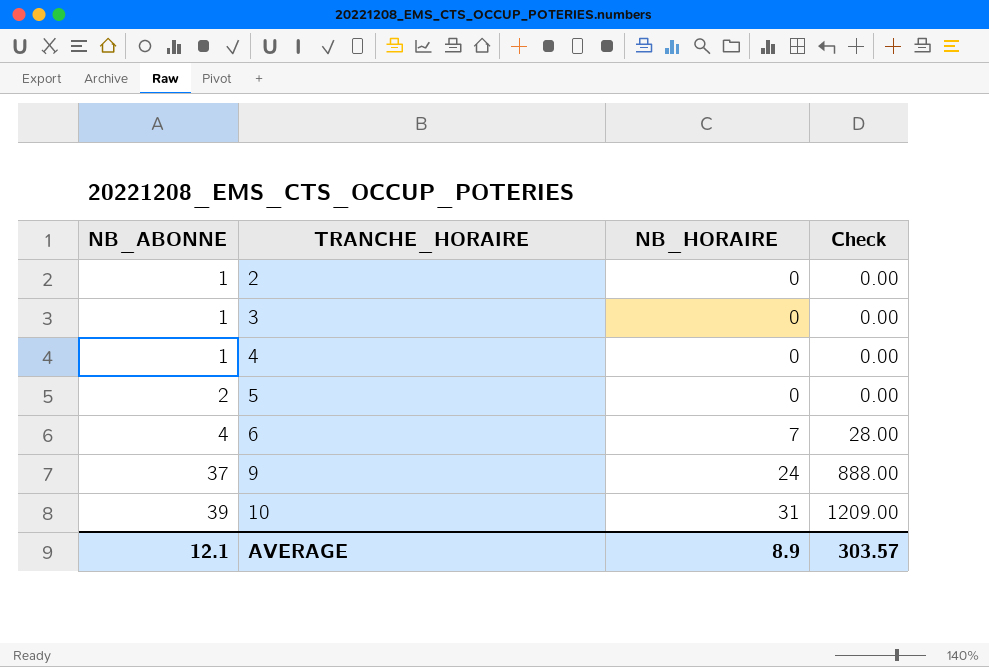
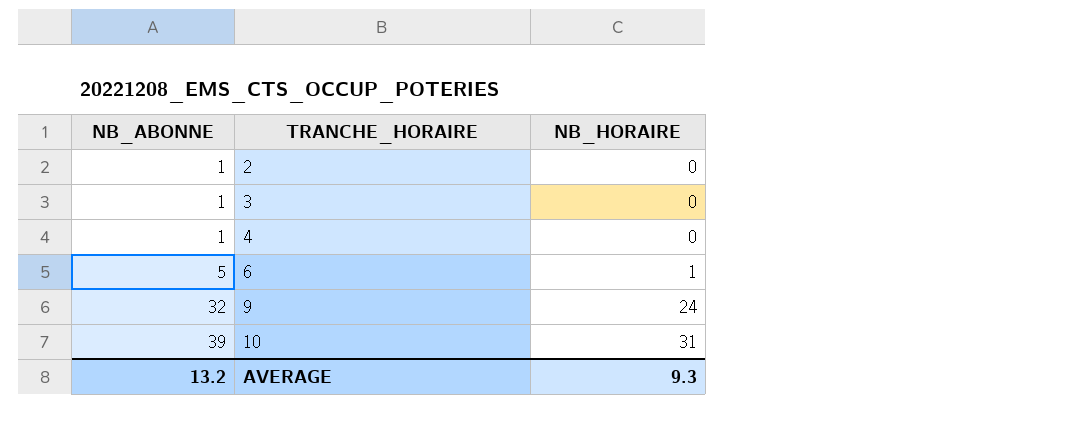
column Check | formula: [NB_ABONNE] * [NB_HORAIRE] -> none
row 5: 2 | 0 | 0.00 -> none
6 | NB_ABONNE: 4 -> 5
6 | NB_HORAIRE: 7 -> 1
9 | NB_ABONNE: 37 -> 32
AVERAGE | NB_ABONNE: 12.1 -> 13.2
AVERAGE | NB_HORAIRE: 8.9 -> 9.3

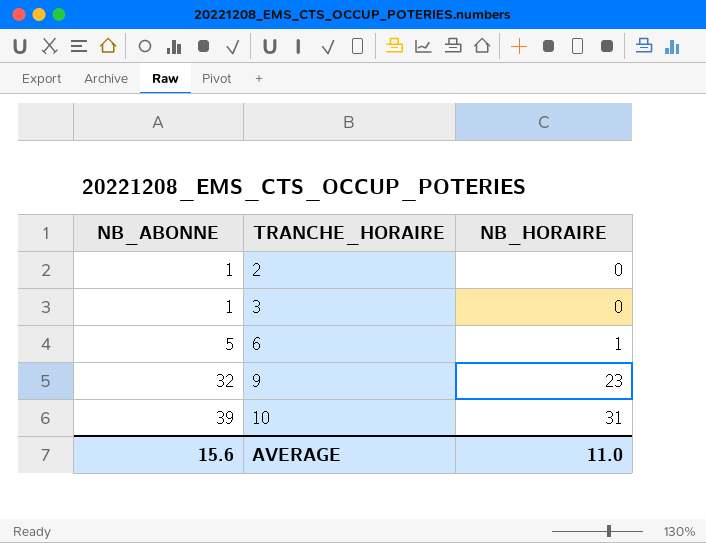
row 4: 1 | 0 -> none
9 | NB_HORAIRE: 24 -> 23
AVERAGE | NB_ABONNE: 13.2 -> 15.6
AVERAGE | NB_HORAIRE: 9.3 -> 11.0

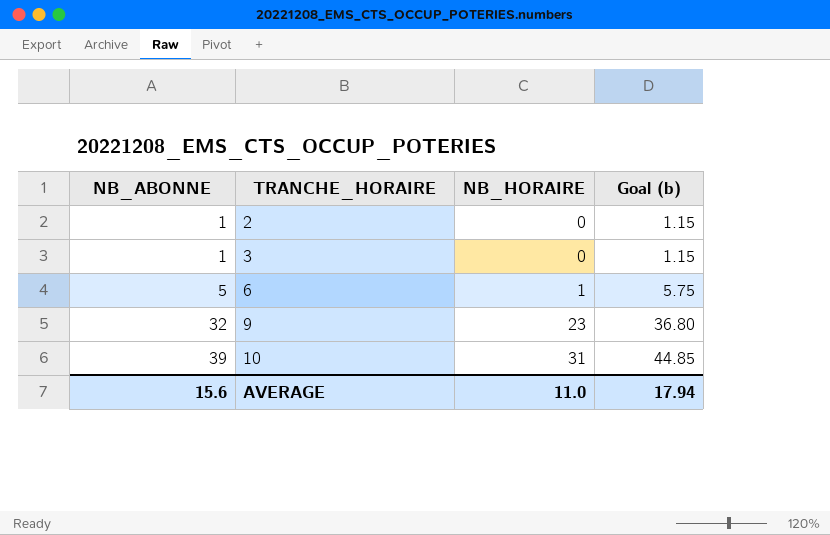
column Goal (b) | formula: none -> [NB_ABONNE] * 1.15

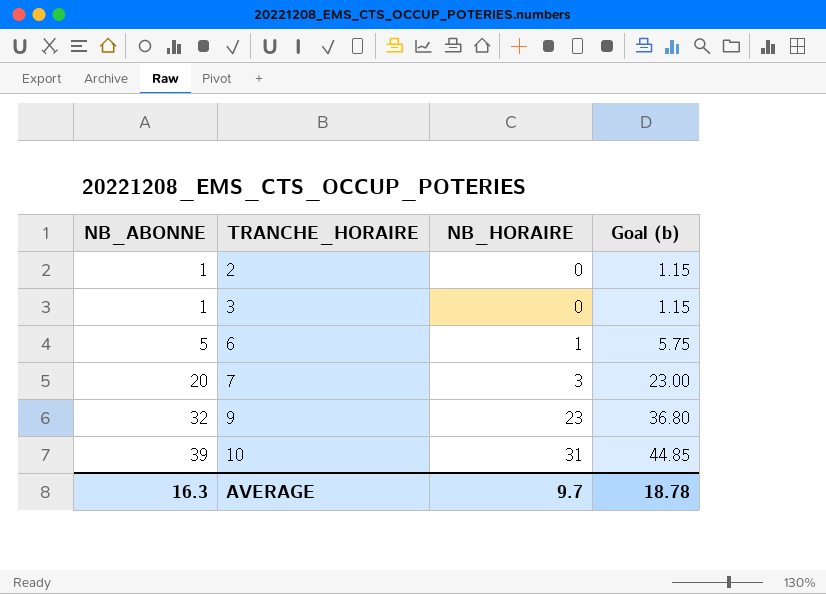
row 7: none -> 20 | 3 | 23.00
AVERAGE | NB_ABONNE: 15.6 -> 16.3
AVERAGE | NB_HORAIRE: 11.0 -> 9.7
AVERAGE | Goal (b): 17.94 -> 18.78

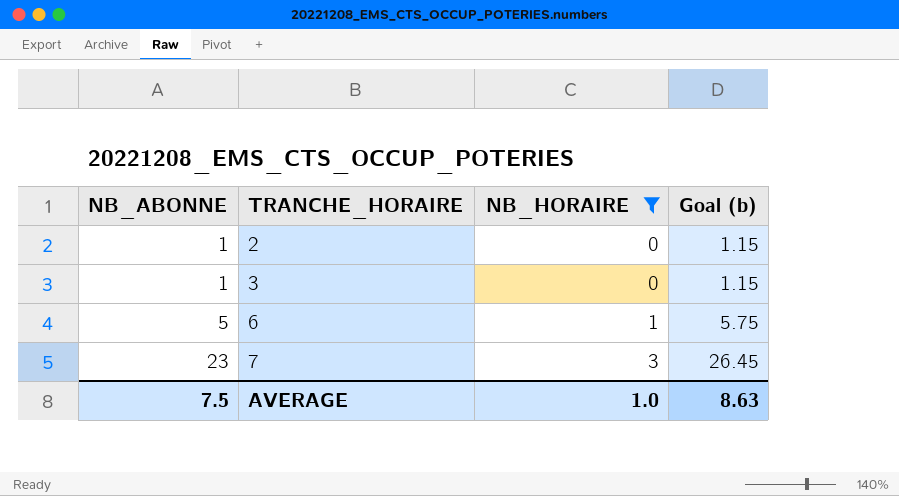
filter: none -> NB_HORAIRE <= 3
7 | NB_ABONNE: 20 -> 23
7 | Goal (b): 23.00 -> 26.45
AVERAGE | NB_ABONNE: 16.3 -> 7.5
AVERAGE | NB_HORAIRE: 9.7 -> 1.0
AVERAGE | Goal (b): 18.78 -> 8.63

